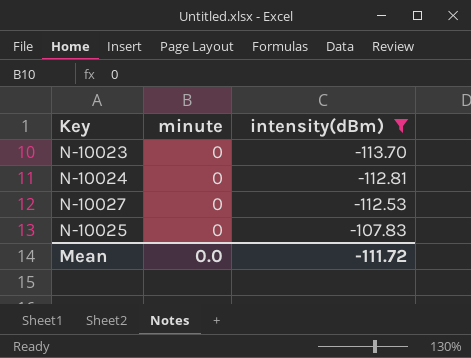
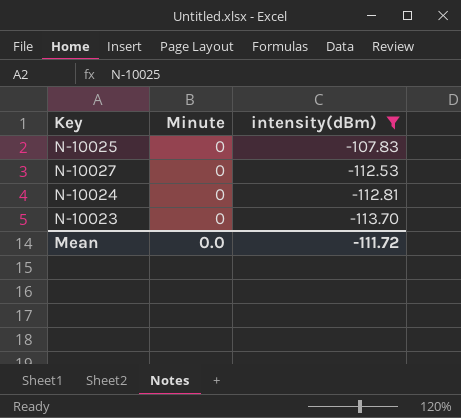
row order: intensity(dBm) ascending -> intensity(dBm) descending
column name: minute -> Minute

